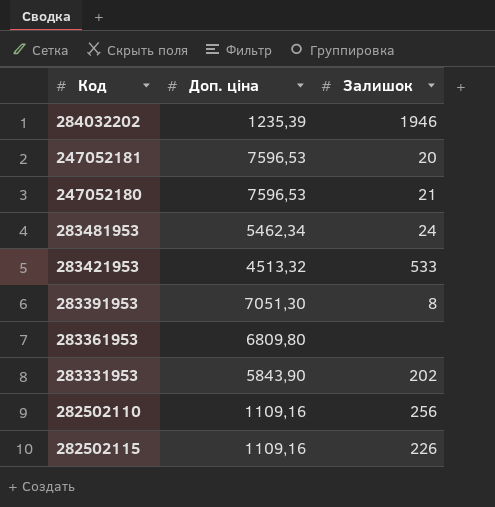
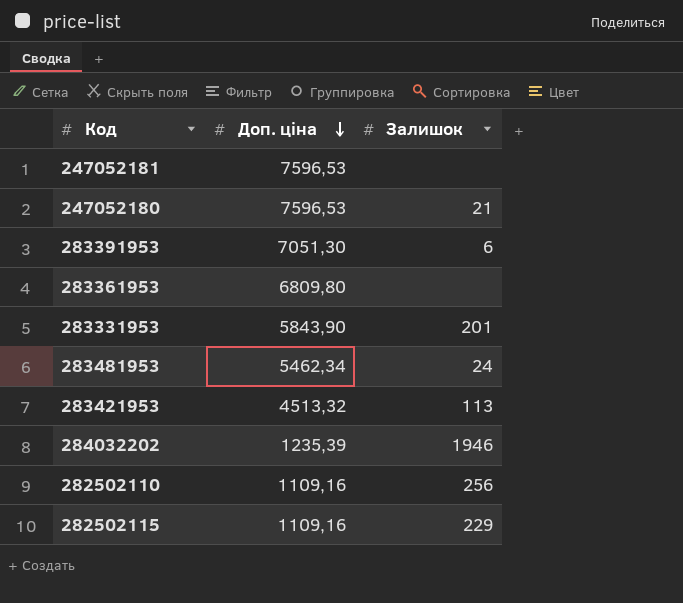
row order: none -> Доп. ціна descending
247052181 | Залишок: 20 -> none
283391953 | Залишок: 8 -> 6
283331953 | Залишок: 202 -> 201
283421953 | Залишок: 533 -> 113
282502115 | Залишок: 226 -> 229

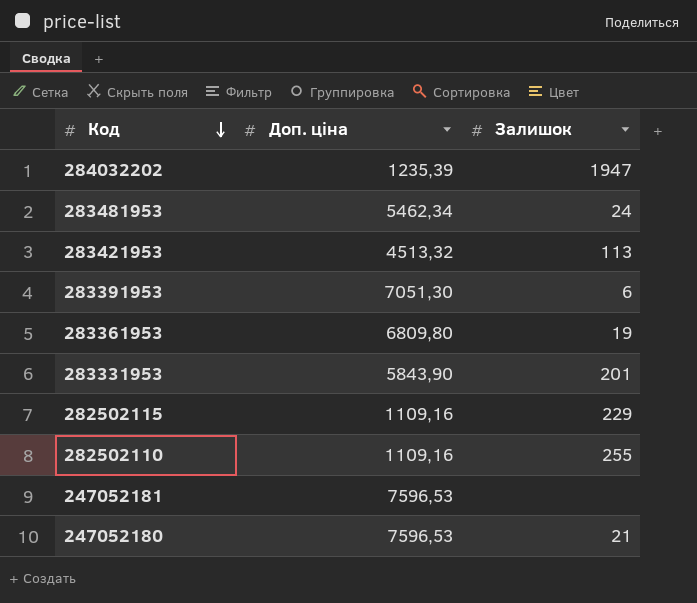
row order: Доп. ціна descending -> Код descending
284032202 | Залишок: 1946 -> 1947
283361953 | Залишок: none -> 19
282502110 | Залишок: 256 -> 255

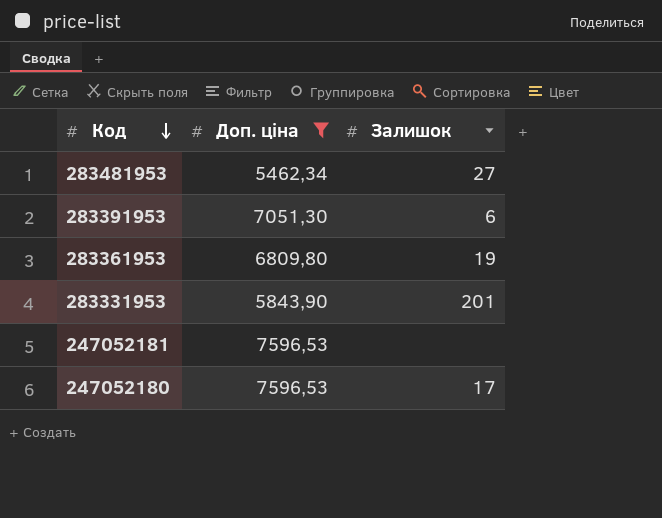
filter: none -> Доп. ціна >= 5462,34
283481953 | Залишок: 24 -> 27
247052180 | Залишок: 21 -> 17

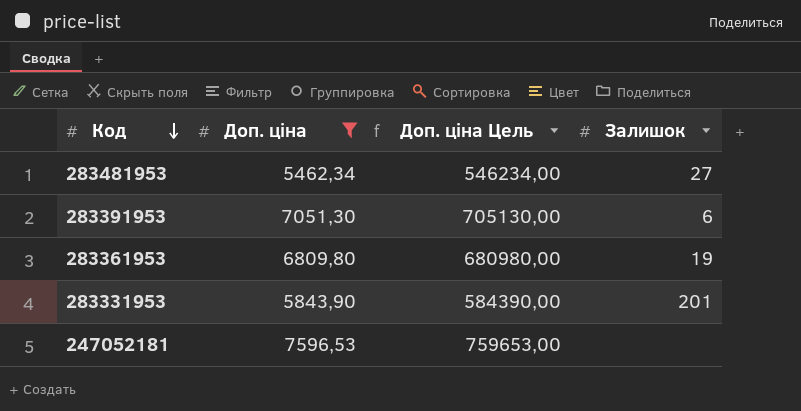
column Доп. ціна Цель | formula: none -> [Доп. ціна] * 100
row 247052180: 7596,53 | 17 -> none

